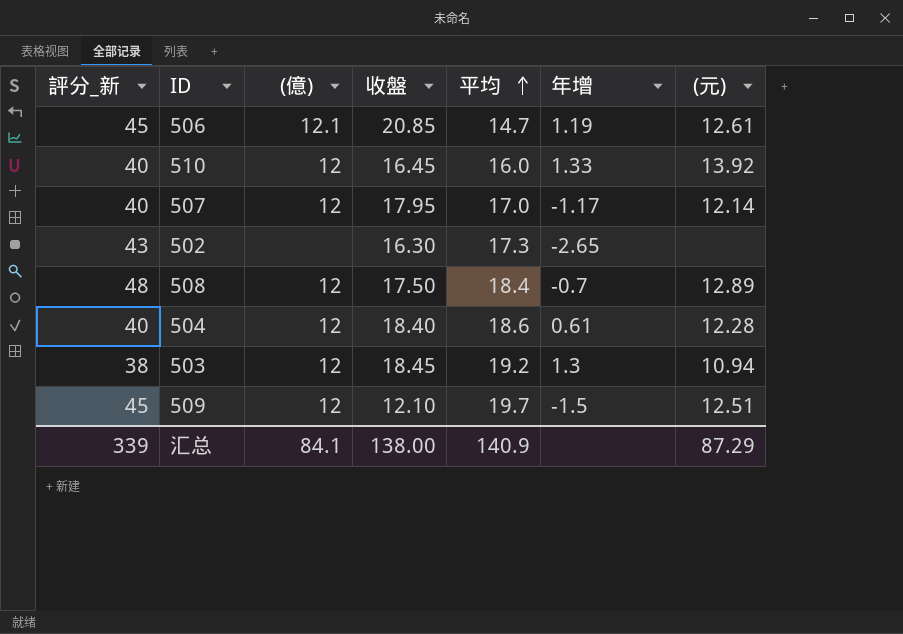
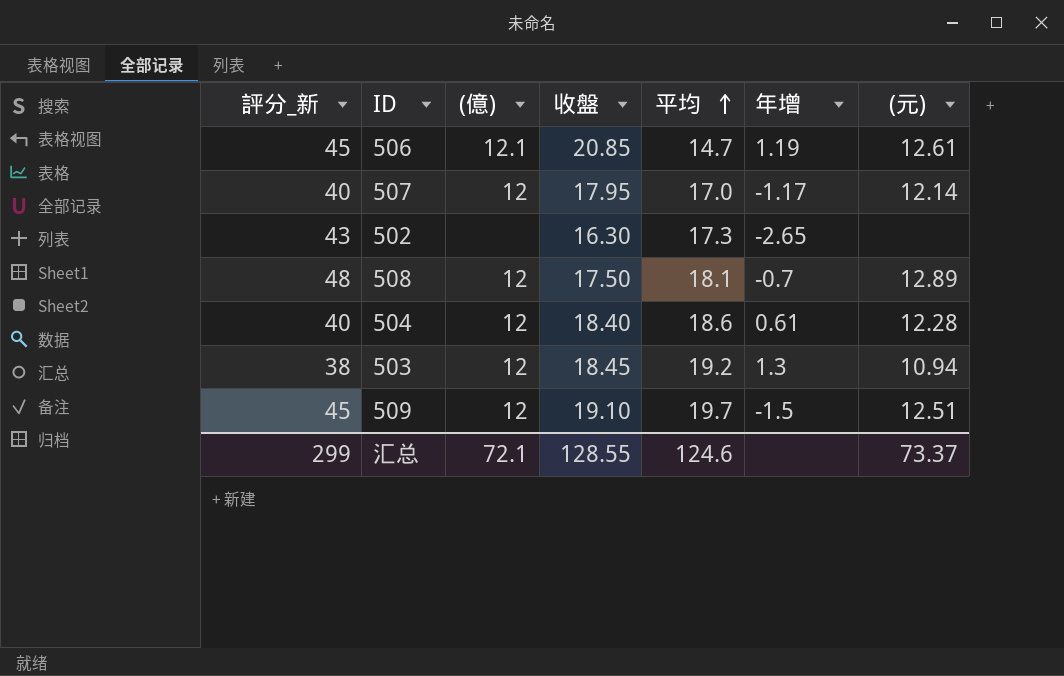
row 510: 40 | 12 | 16.45 | 16.0 | 1.33 | 13.92 -> none
508 | 平均: 18.4 -> 18.1
509 | 收盤: 12.10 -> 19.10
汇总 | 評分_新: 339 -> 299
汇总 | (億): 84.1 -> 72.1
汇总 | 收盤: 138.00 -> 128.55
汇总 | 平均: 140.9 -> 124.6
汇总 | (元): 87.29 -> 73.37

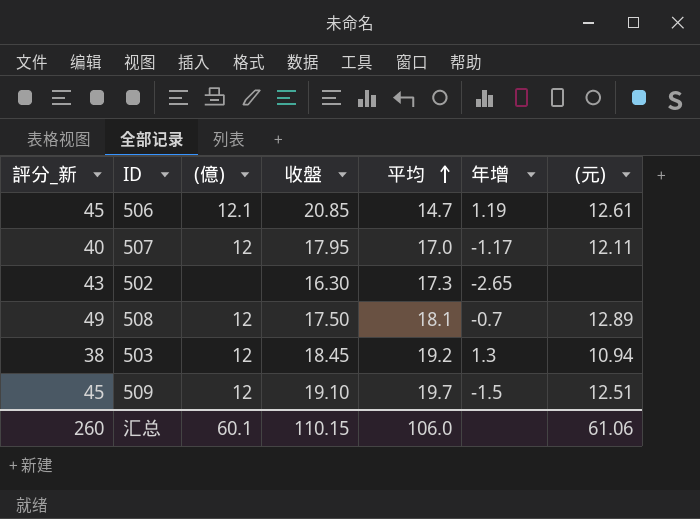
row 504: 40 | 12 | 18.40 | 18.6 | 0.61 | 12.28 -> none
507 | (元): 12.14 -> 12.11
508 | 評分_新: 48 -> 49
汇总 | 評分_新: 299 -> 260
汇总 | (億): 72.1 -> 60.1
汇总 | 收盤: 128.55 -> 110.15
汇总 | 平均: 124.6 -> 106.0
汇总 | (元): 73.37 -> 61.06

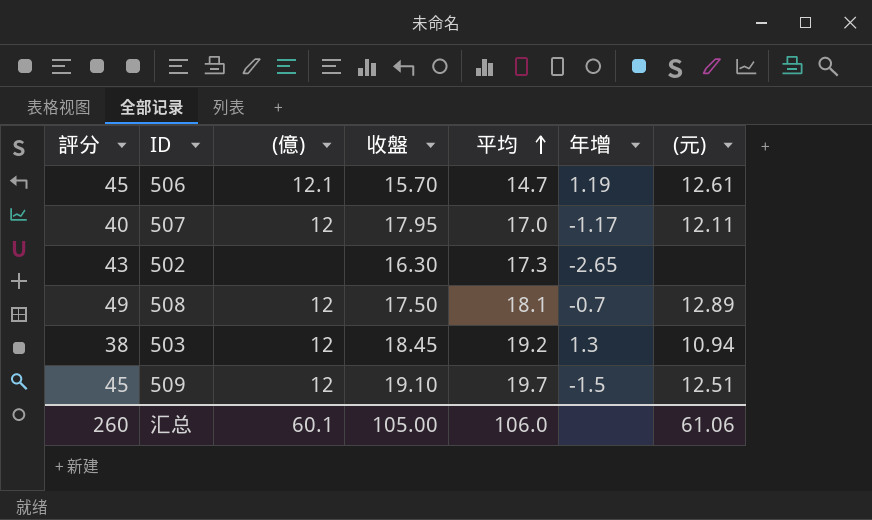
column name: 評分_新 -> 評分
506 | 收盤: 20.85 -> 15.70
汇总 | 收盤: 110.15 -> 105.00

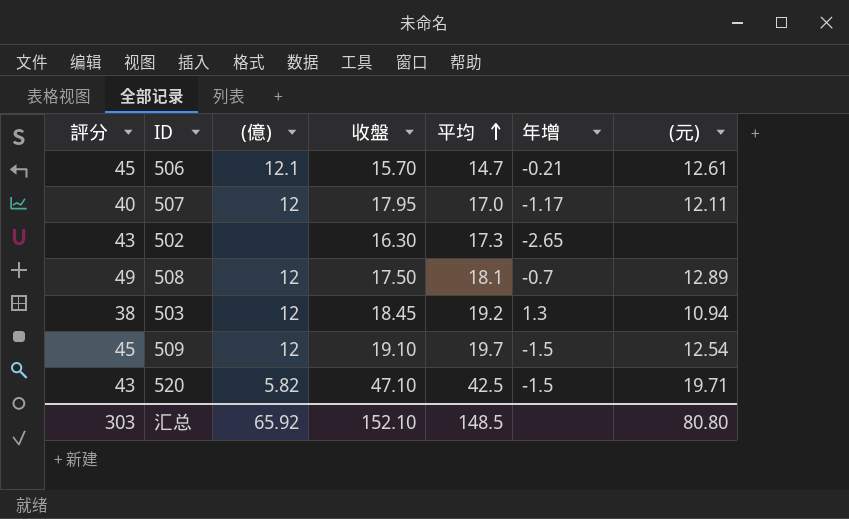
506 | 年增: 1.19 -> -0.21
509 | (元): 12.51 -> 12.54
row 520: none -> 43 | 5.82 | 47.10 | 42.5 | -1.5 | 19.71
汇总 | 評分: 260 -> 303
汇总 | (億): 60.1 -> 65.92
汇总 | 收盤: 105.00 -> 152.10
汇总 | 平均: 106.0 -> 148.5
汇总 | (元): 61.06 -> 80.80

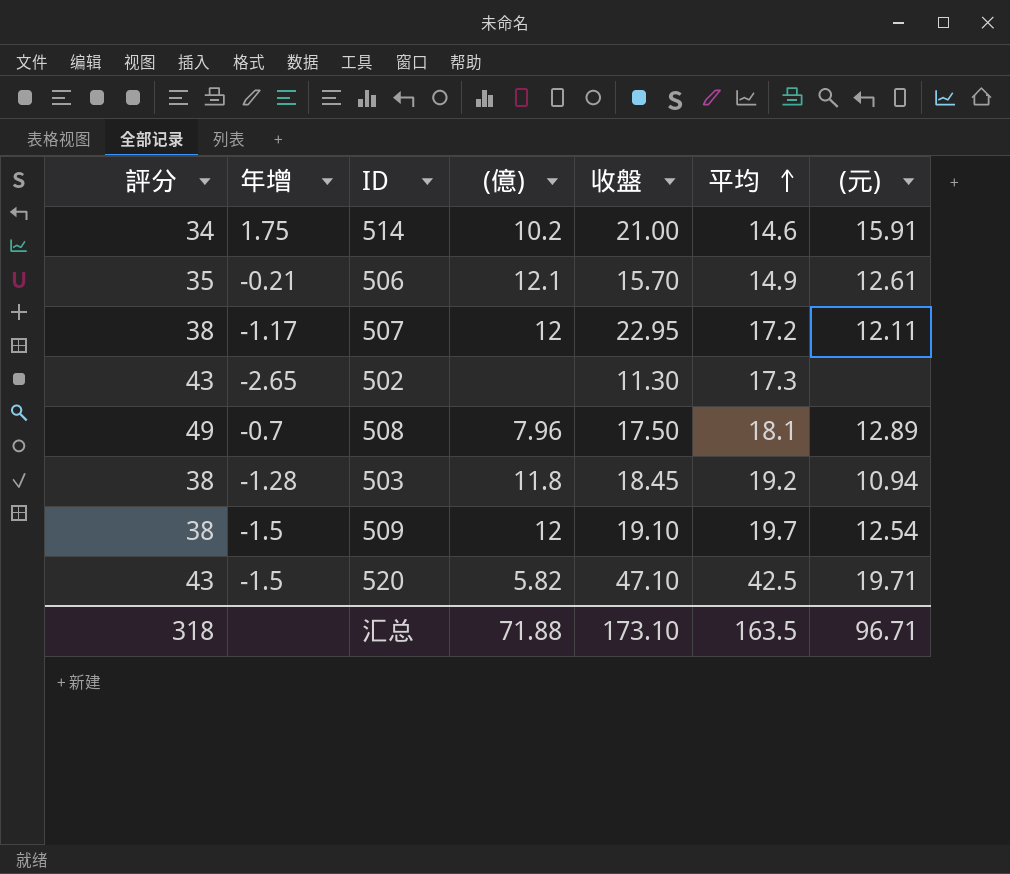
column 年增 | position: 6 -> 2
row 514: none -> 34 | 1.75 | 10.2 | 21.00 | 14.6 | 15.91
506 | 評分: 45 -> 35
506 | 平均: 14.7 -> 14.9
507 | 評分: 40 -> 38
507 | 收盤: 17.95 -> 22.95
507 | 平均: 17.0 -> 17.2
502 | 收盤: 16.30 -> 11.30
508 | (億): 12 -> 7.96
503 | 年增: 1.3 -> -1.28
503 | (億): 12 -> 11.8
509 | 評分: 45 -> 38
汇总 | 評分: 303 -> 318
汇总 | (億): 65.92 -> 71.88
汇总 | 收盤: 152.10 -> 173.10
汇总 | 平均: 148.5 -> 163.5
汇总 | (元): 80.80 -> 96.71

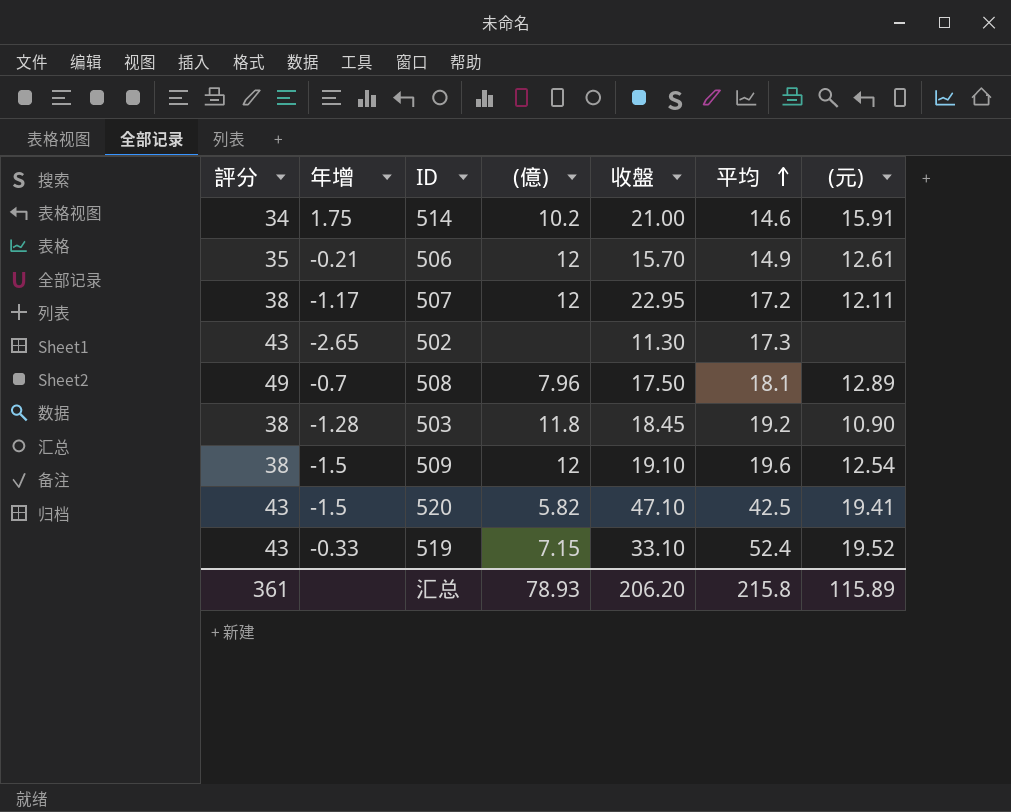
506 | (億): 12.1 -> 12
503 | (元): 10.94 -> 10.90
509 | 平均: 19.7 -> 19.6
520 | (元): 19.71 -> 19.41
row 519: none -> 43 | -0.33 | 7.15 | 33.10 | 52.4 | 19.52
汇总 | 評分: 318 -> 361
汇总 | (億): 71.88 -> 78.93
汇总 | 收盤: 173.10 -> 206.20
汇总 | 平均: 163.5 -> 215.8
汇总 | (元): 96.71 -> 115.89

